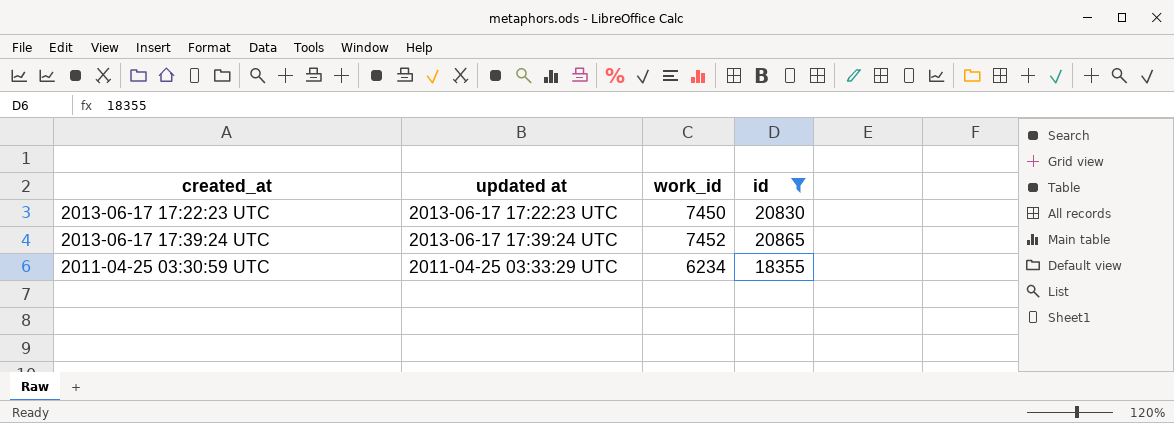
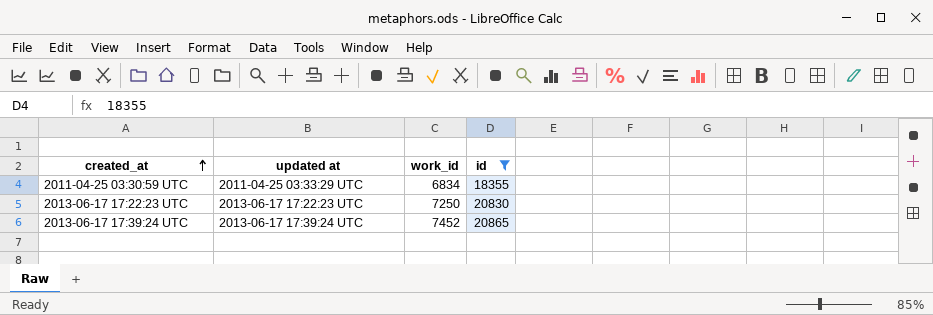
row order: none -> created_at ascending
2011-04-25 03:30:59 UTC | work_id: 6234 -> 6834
2013-06-17 17:22:23 UTC | work_id: 7450 -> 7250

